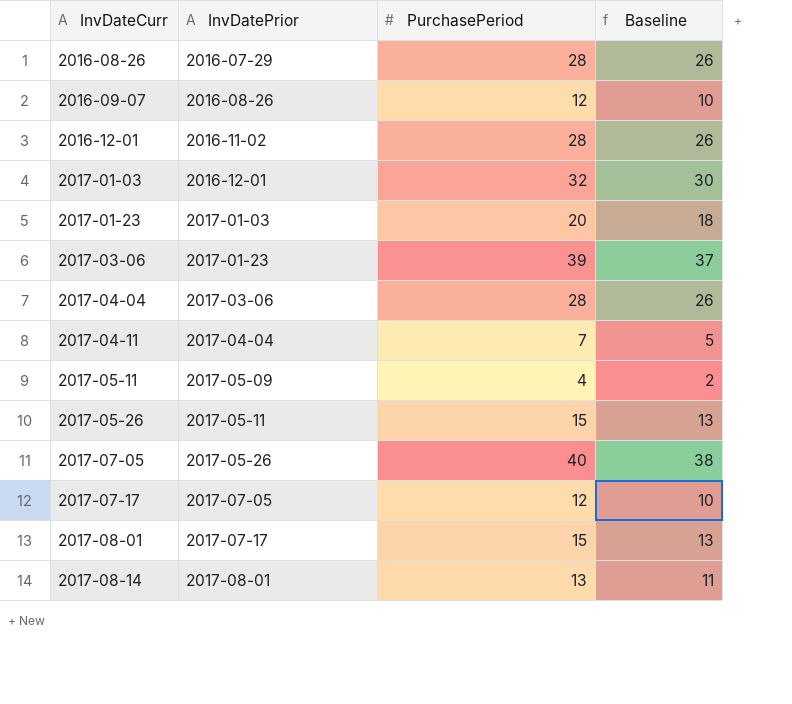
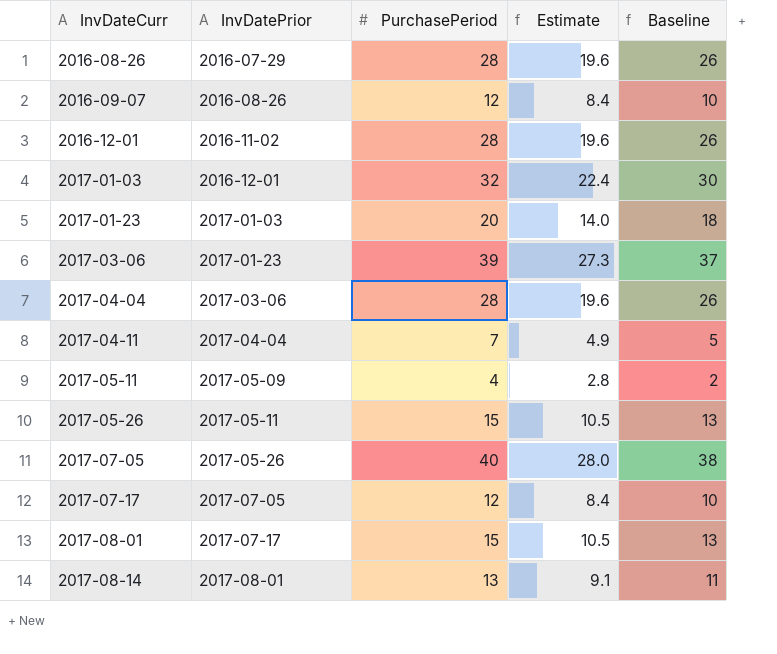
column Estimate | formula: none -> [PurchasePeriod] * 0.7

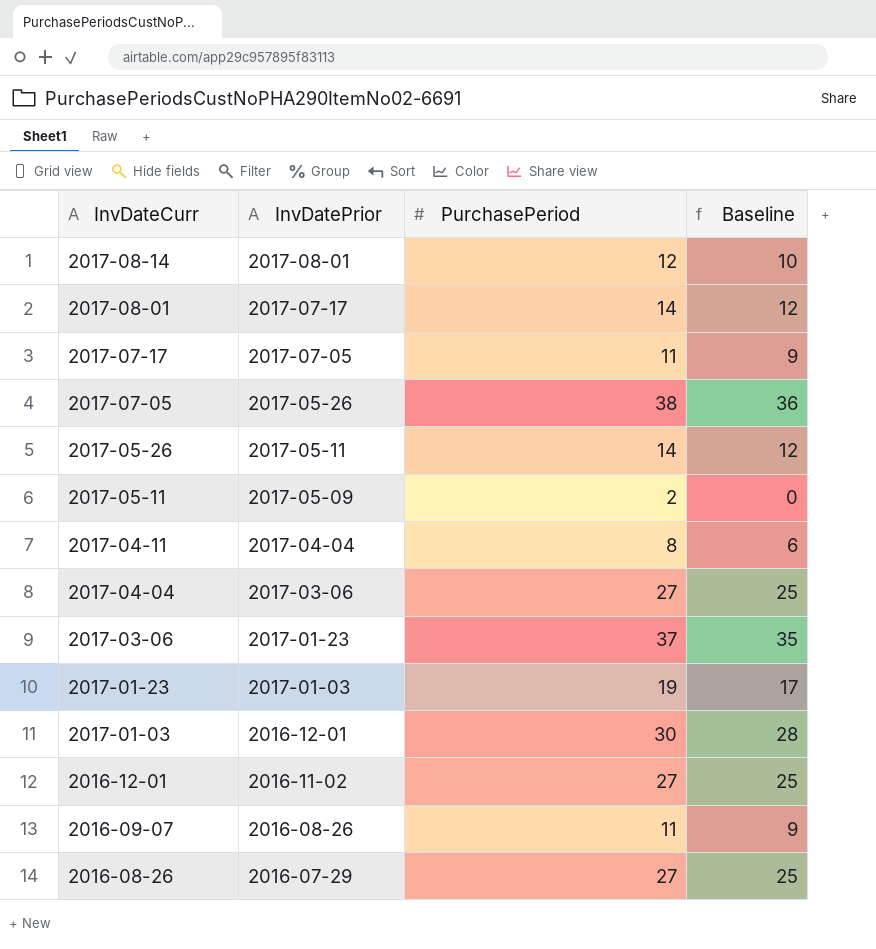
row order: InvDateCurr ascending -> InvDateCurr descending
column Estimate | formula: [PurchasePeriod] * 0.7 -> none
2017-08-14 | PurchasePeriod: 13 -> 12
2017-08-14 | Baseline: 11 -> 10
2017-08-01 | PurchasePeriod: 15 -> 14
2017-08-01 | Baseline: 13 -> 12
2017-07-17 | PurchasePeriod: 12 -> 11
2017-07-17 | Baseline: 10 -> 9
2017-07-05 | PurchasePeriod: 40 -> 38
2017-07-05 | Baseline: 38 -> 36
2017-05-26 | PurchasePeriod: 15 -> 14
2017-05-26 | Baseline: 13 -> 12
2017-05-11 | PurchasePeriod: 4 -> 2
2017-05-11 | Baseline: 2 -> 0
2017-04-11 | PurchasePeriod: 7 -> 8
2017-04-11 | Baseline: 5 -> 6
2017-04-04 | PurchasePeriod: 28 -> 27
2017-04-04 | Baseline: 26 -> 25
2017-03-06 | PurchasePeriod: 39 -> 37
2017-03-06 | Baseline: 37 -> 35
2017-01-23 | PurchasePeriod: 20 -> 19
2017-01-23 | Baseline: 18 -> 17
2017-01-03 | PurchasePeriod: 32 -> 30
2017-01-03 | Baseline: 30 -> 28
2016-12-01 | PurchasePeriod: 28 -> 27
2016-12-01 | Baseline: 26 -> 25
2016-09-07 | PurchasePeriod: 12 -> 11
2016-09-07 | Baseline: 10 -> 9
2016-08-26 | PurchasePeriod: 28 -> 27
2016-08-26 | Baseline: 26 -> 25

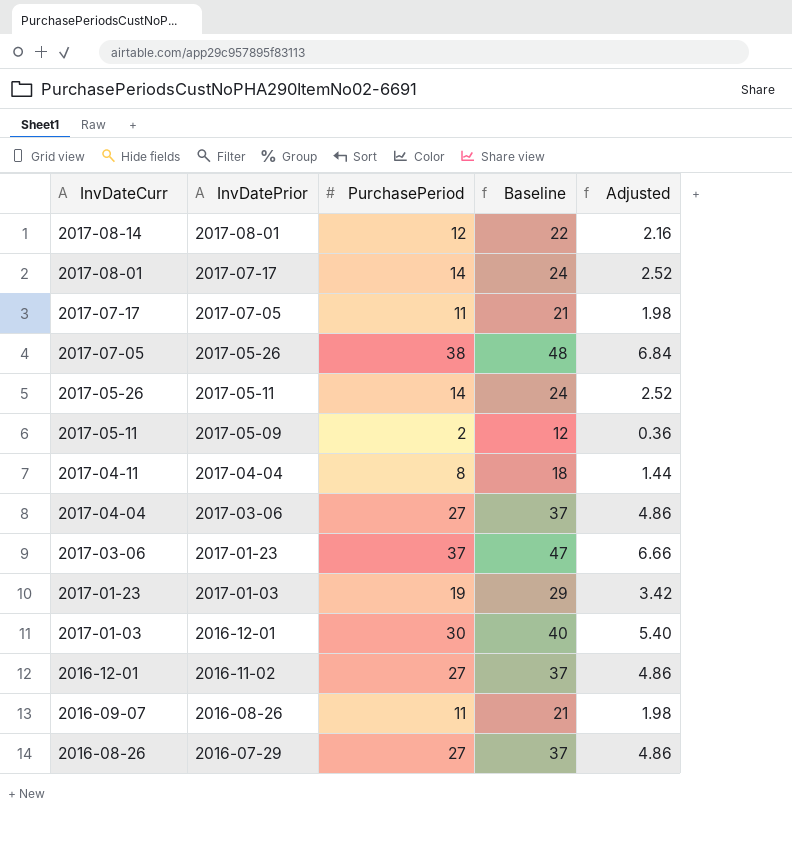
column Baseline | formula: [PurchasePeriod] - 2 -> [PurchasePeriod] + 10
column Adjusted | formula: none -> [PurchasePeriod] * 0.18

